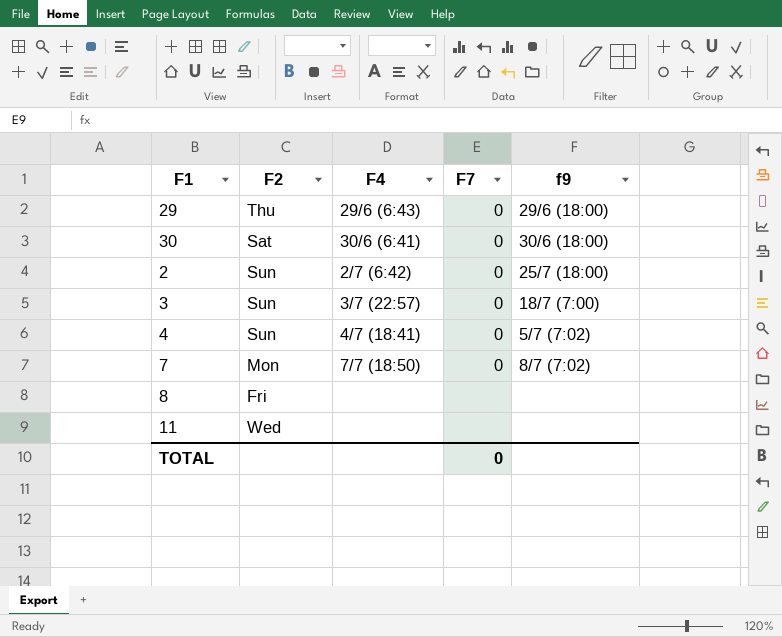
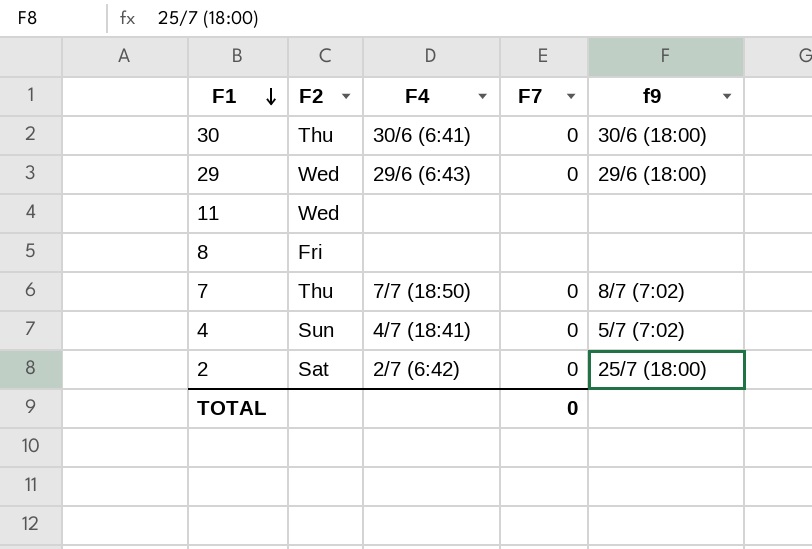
row order: none -> F1 descending
row 3: Sun | 3/7 (22:57) | 0 | 18/7 (7:00) -> none
30 | F2: Sat -> Thu
29 | F2: Thu -> Wed
7 | F2: Mon -> Thu
2 | F2: Sun -> Sat

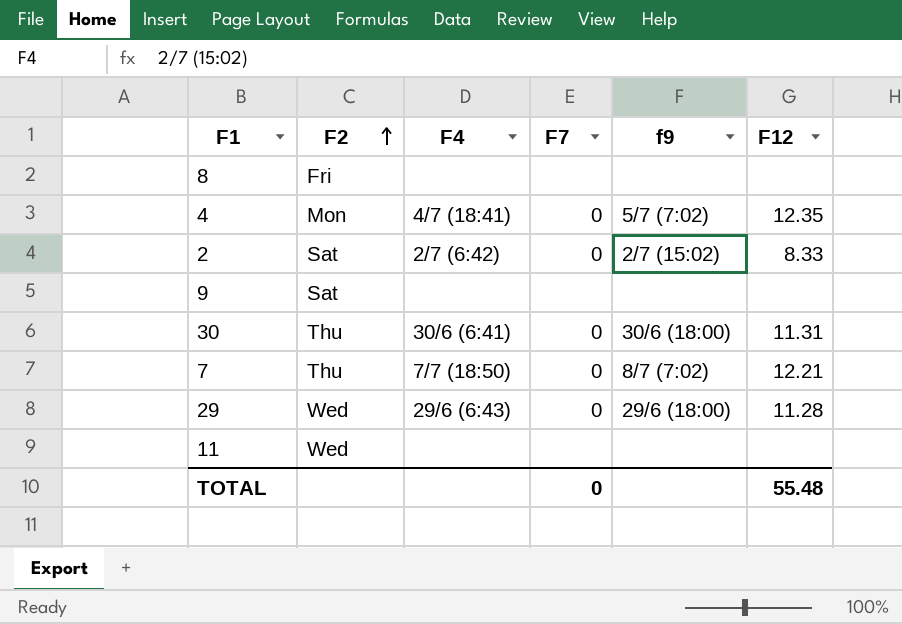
row order: F1 descending -> F2 ascending
column F12 | position: none -> 6
4 | F2: Sun -> Mon
2 | f9: 25/7 (18:00) -> 2/7 (15:02)
row 9: none -> Sat | none | none | none | none

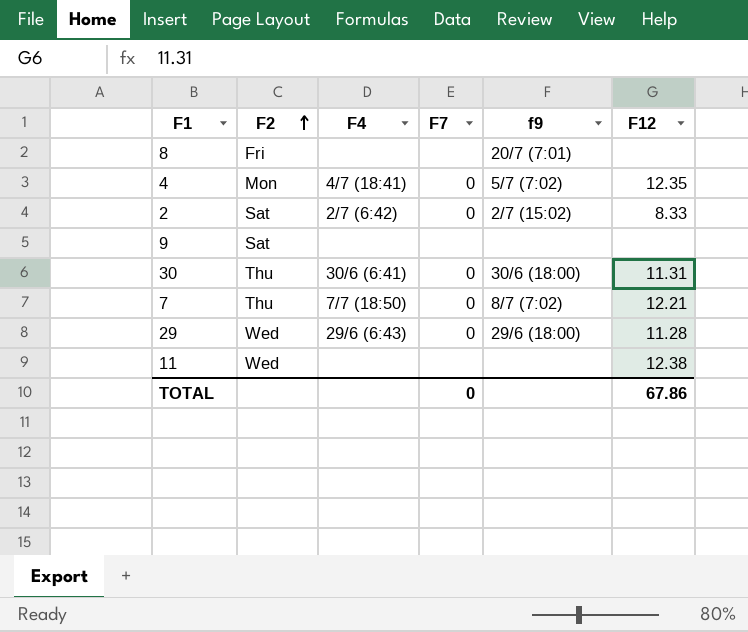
8 | f9: none -> 20/7 (7:01)
11 | F12: none -> 12.38
TOTAL | F12: 55.48 -> 67.86

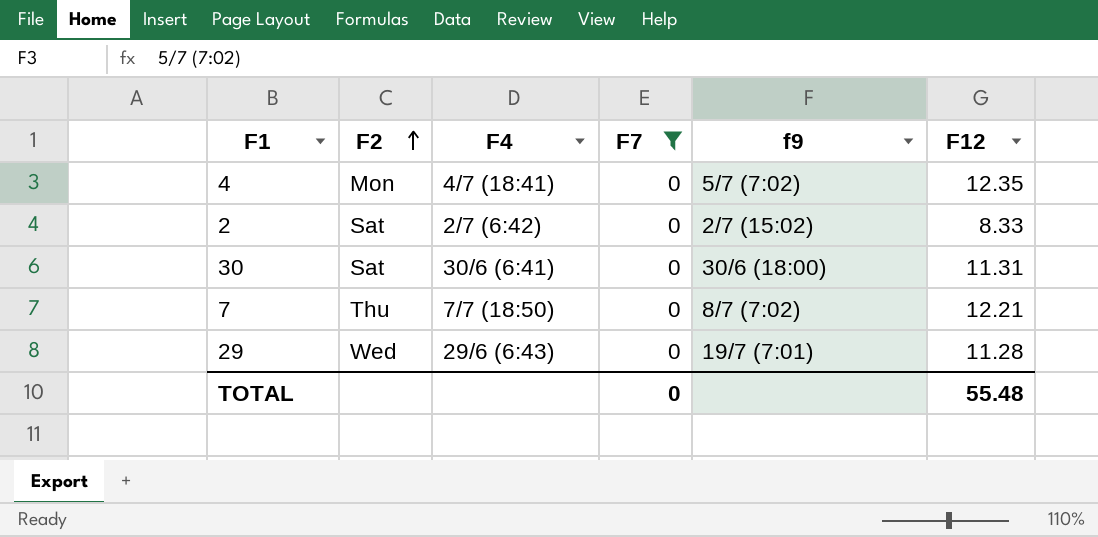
filter: none -> F7 = 0
30 | F2: Thu -> Sat
29 | f9: 29/6 (18:00) -> 19/7 (7:01)
TOTAL | F12: 67.86 -> 55.48

